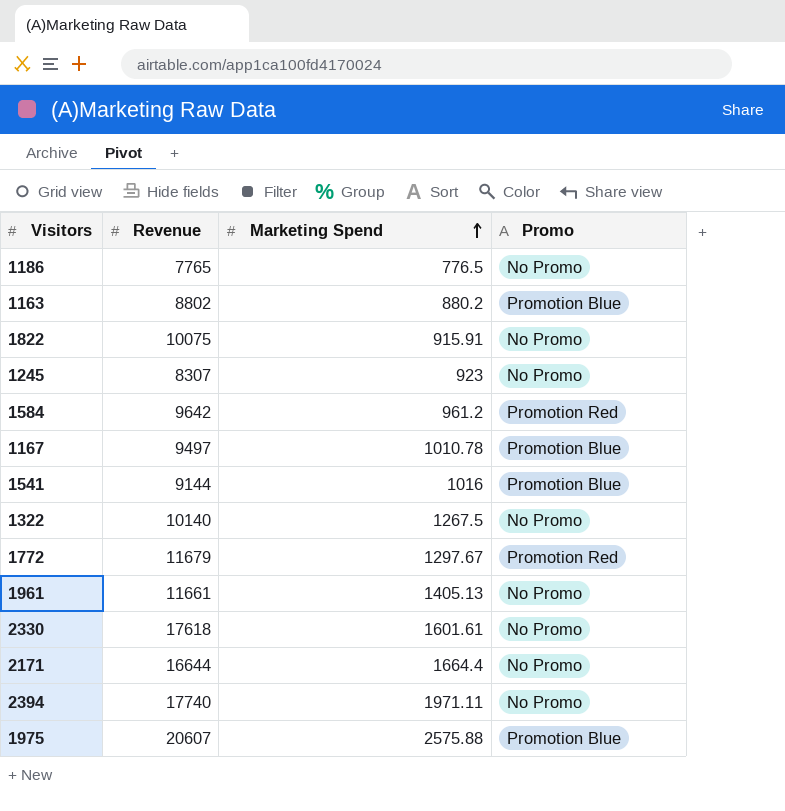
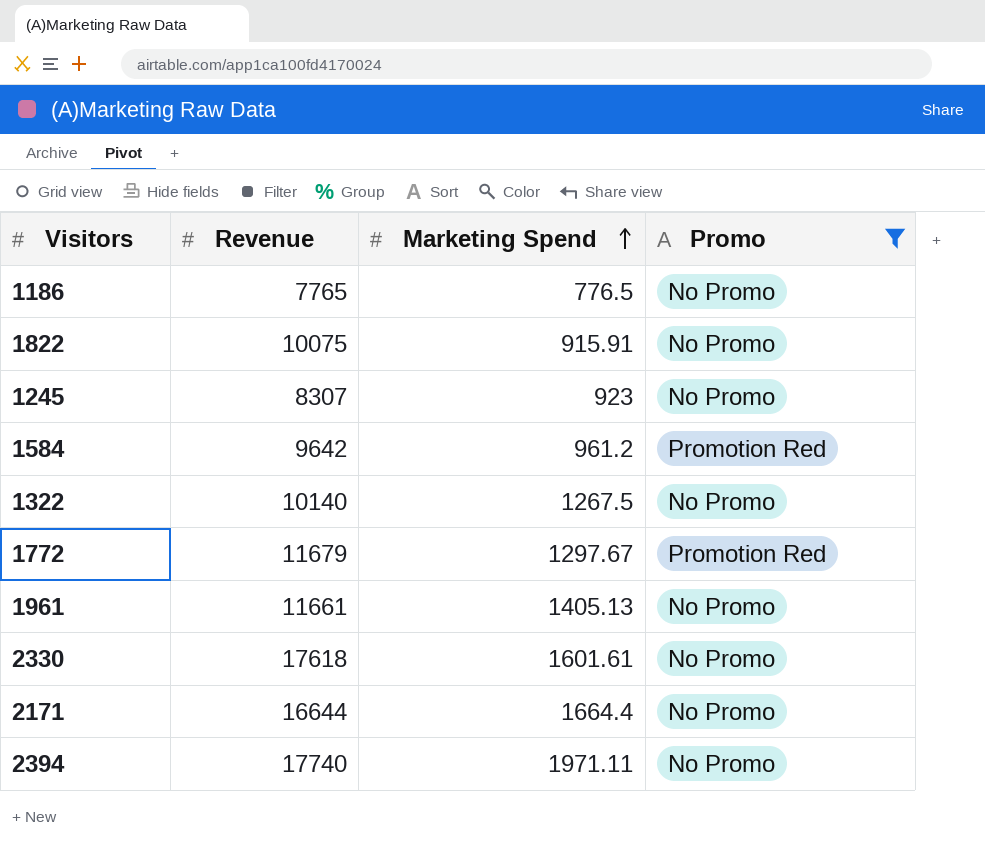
filter: none -> Promo != Promotion Blue

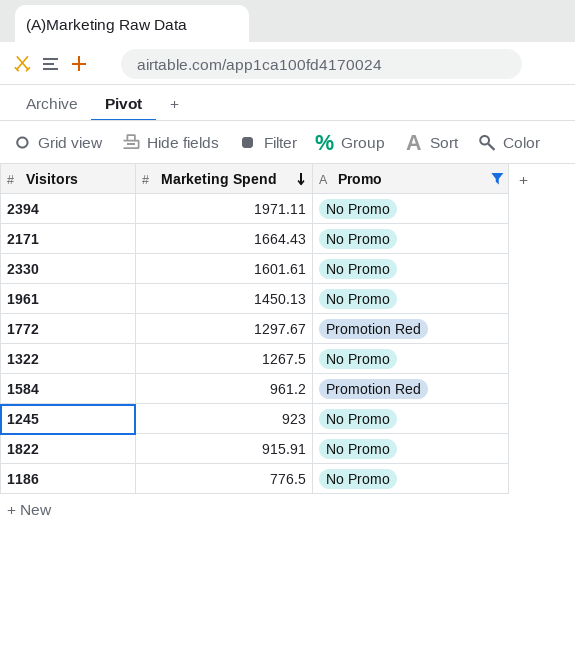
row order: Marketing Spend ascending -> Marketing Spend descending
column Revenue | position: 2 -> none
2171 | Marketing Spend: 1664.4 -> 1664.43
1961 | Marketing Spend: 1405.13 -> 1450.13

